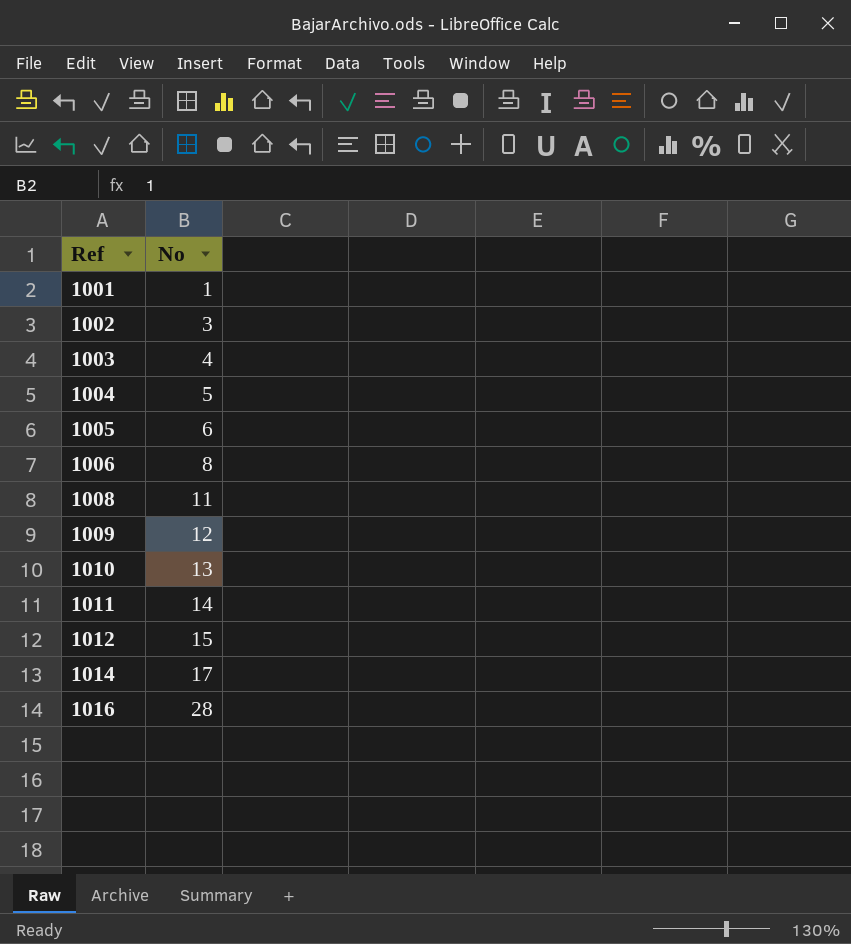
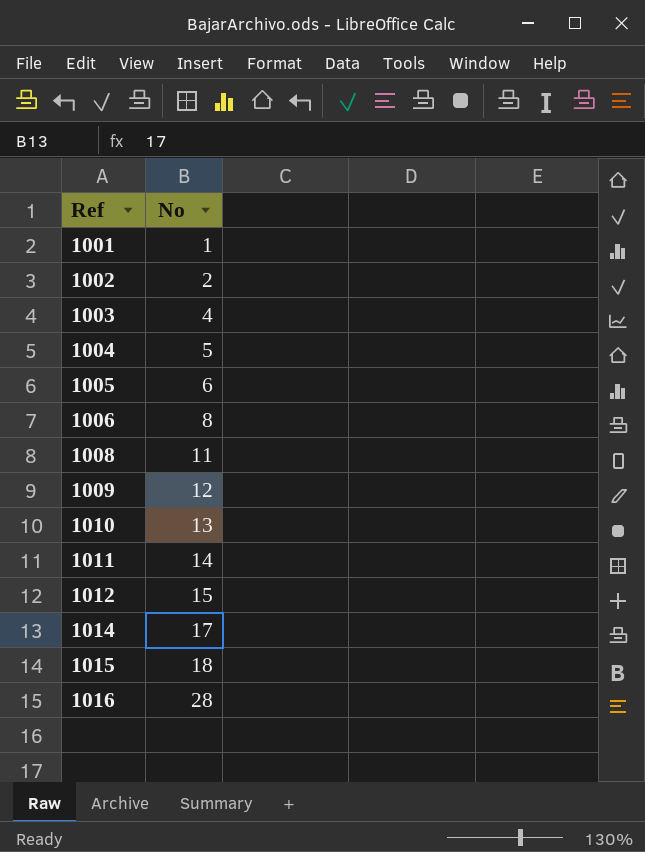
1002 | No: 3 -> 2
row 1015: none -> 18

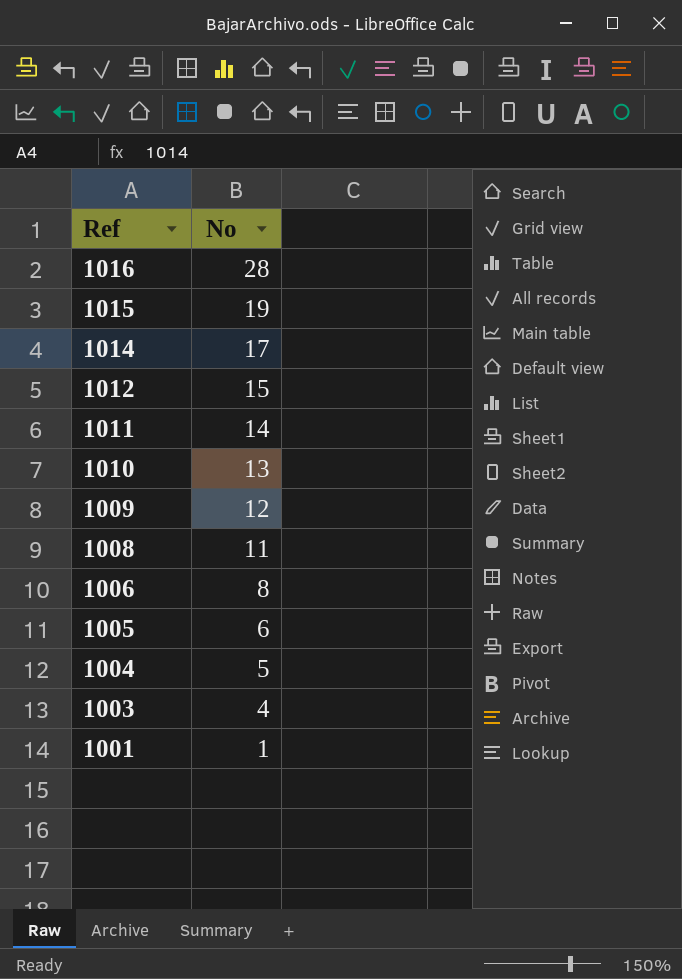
row order: Ref ascending -> Ref descending
row 1002: 2 -> none
1015 | No: 18 -> 19

